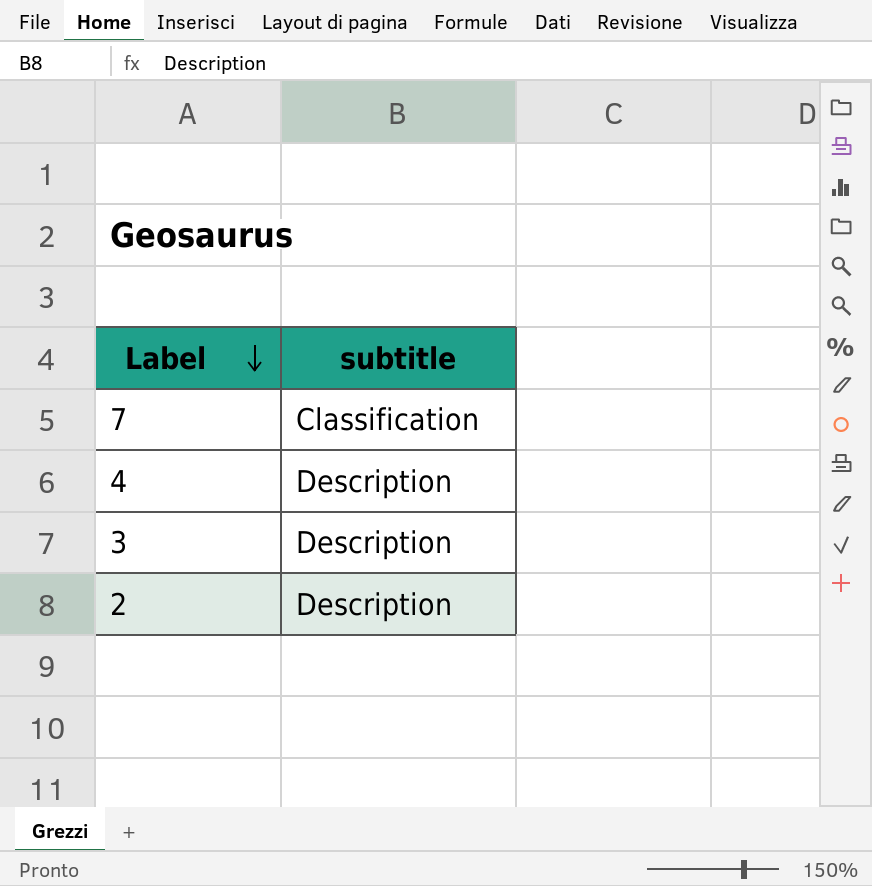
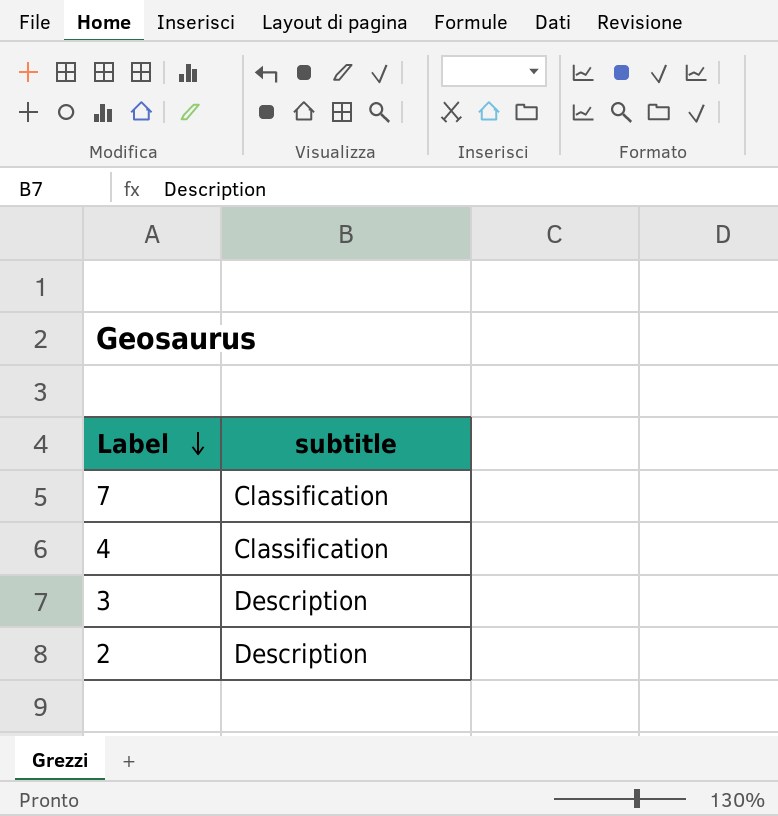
4 | subtitle: Description -> Classification

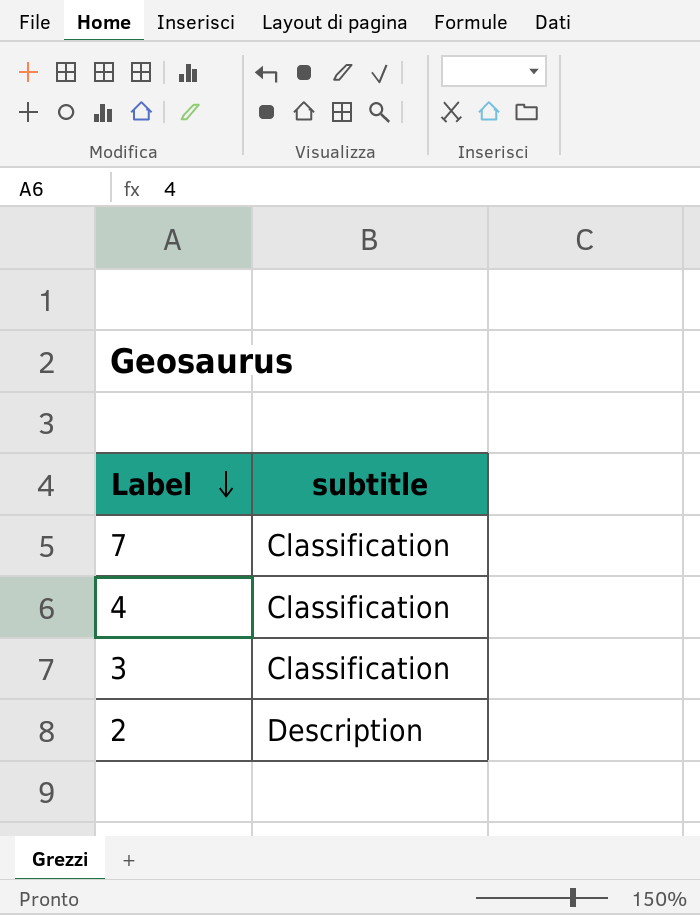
3 | subtitle: Description -> Classification

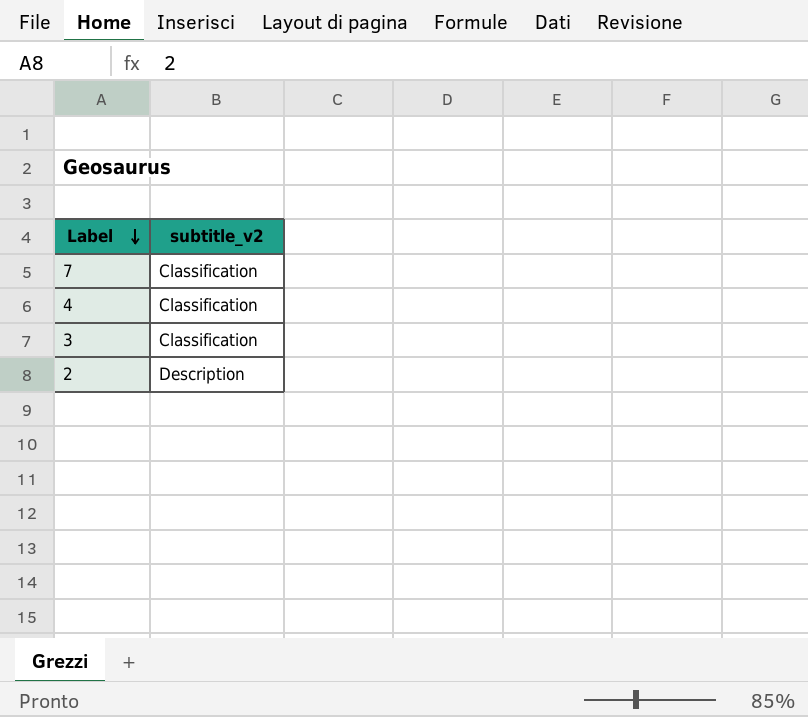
column name: subtitle -> subtitle_v2

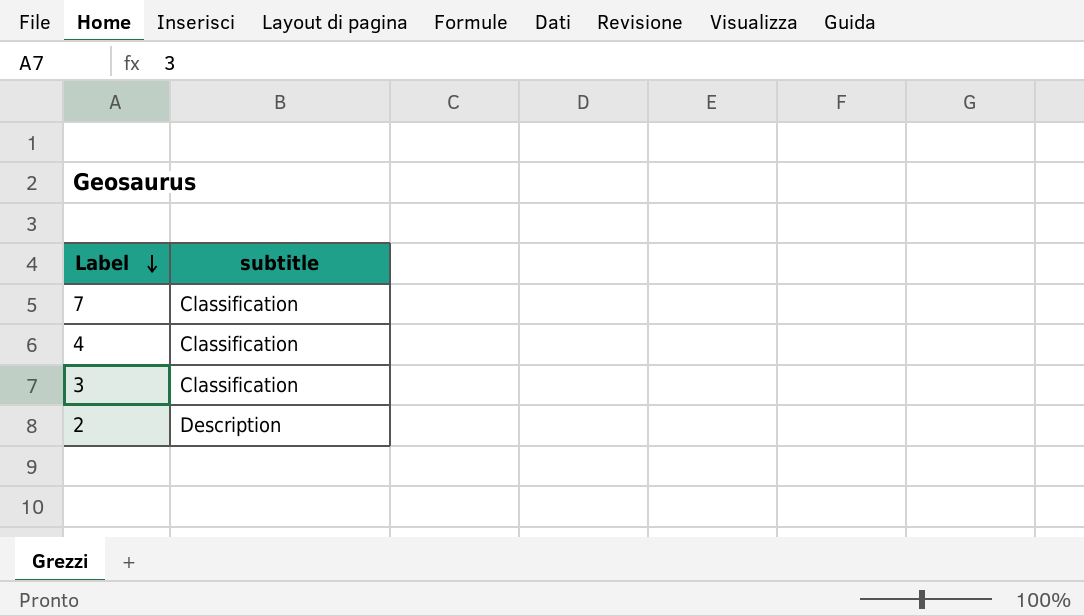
column name: subtitle_v2 -> subtitle

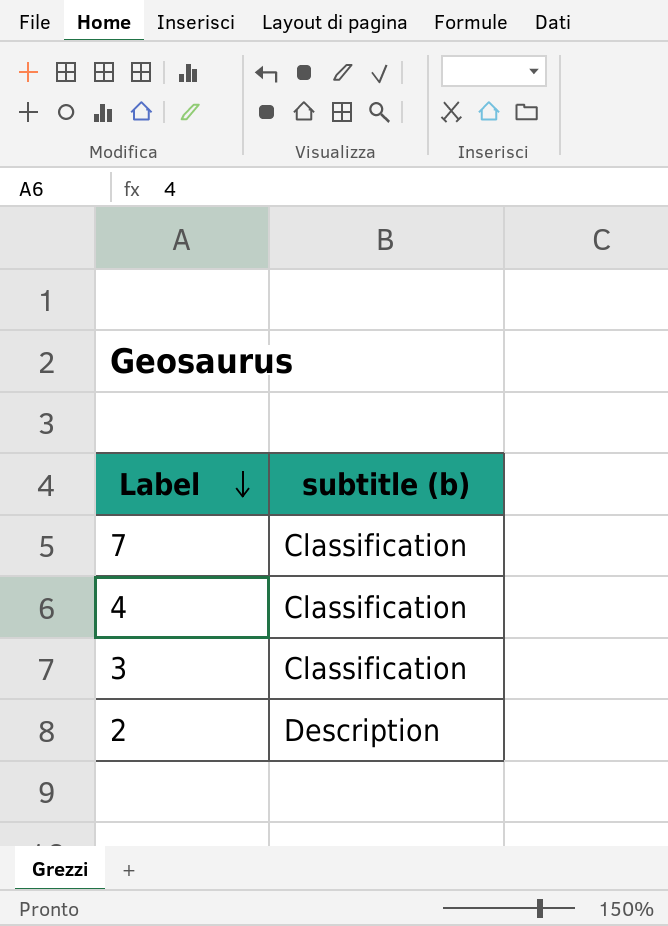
column name: subtitle -> subtitle (b)

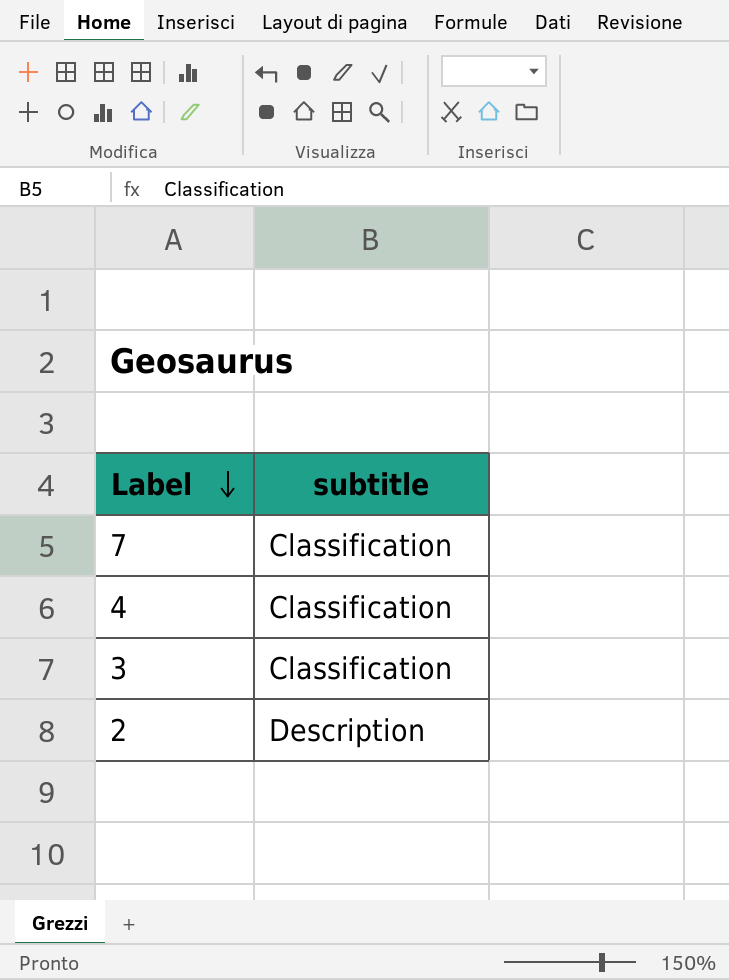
column name: subtitle (b) -> subtitle

